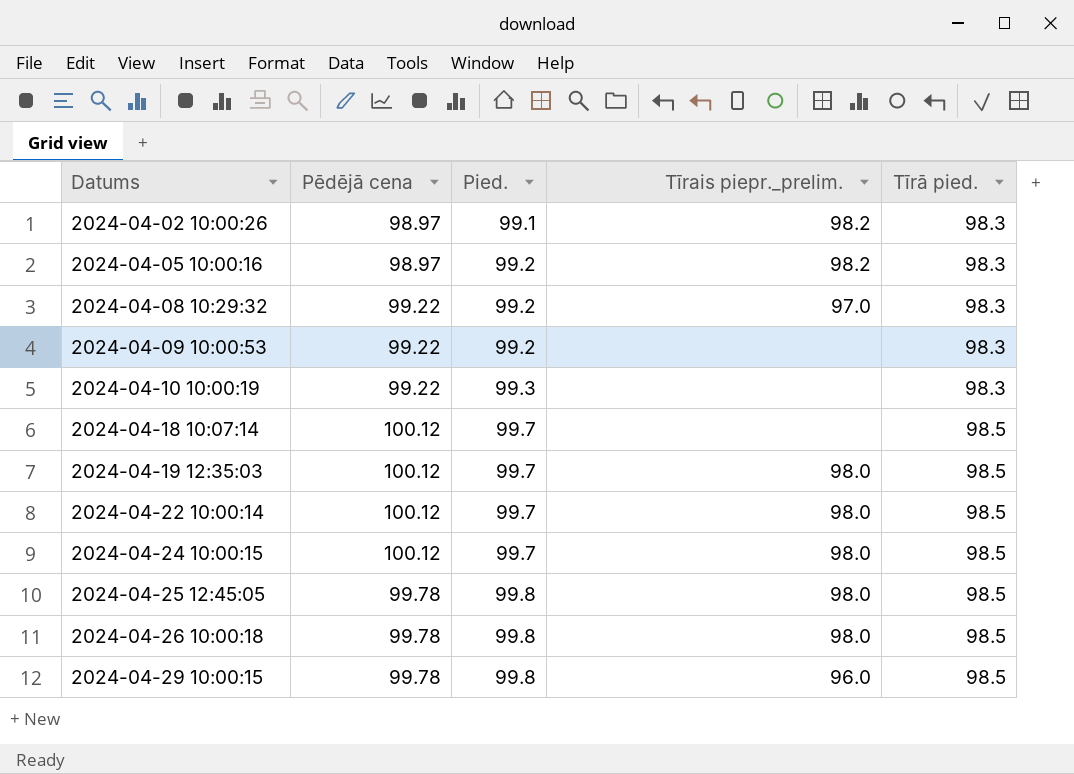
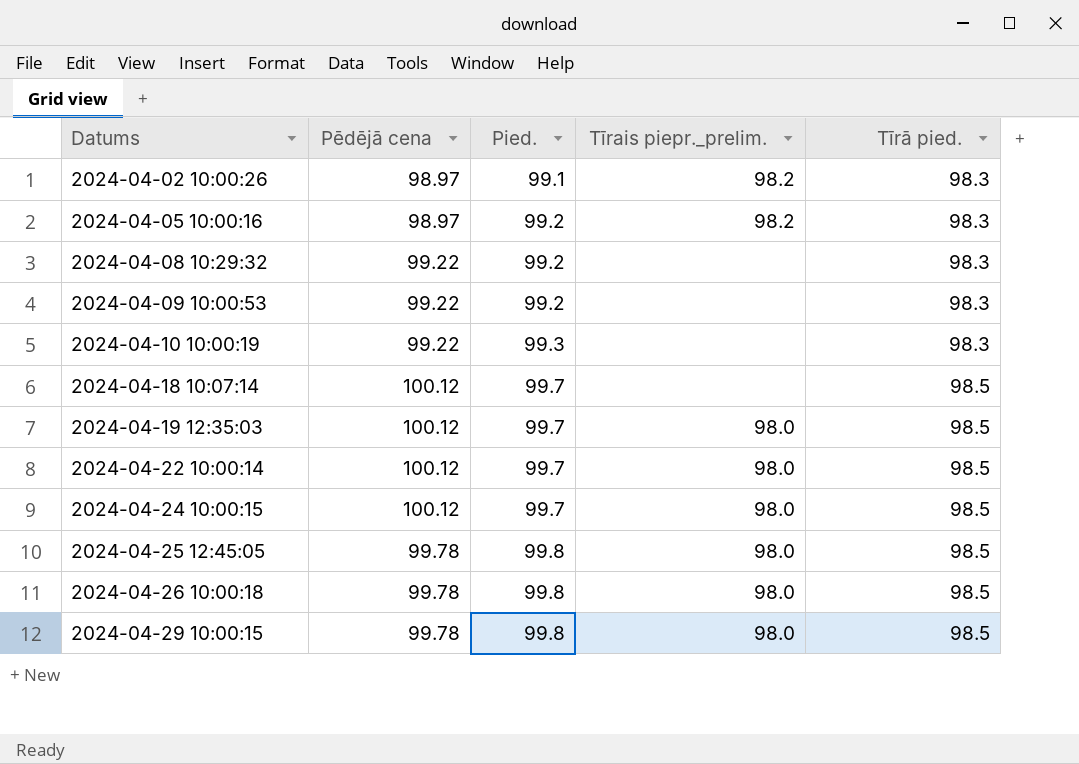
2024-04-08 10:29:32 | Tīrais piepr._prelim.: 97.0 -> none
2024-04-29 10:00:15 | Tīrais piepr._prelim.: 96.0 -> 98.0

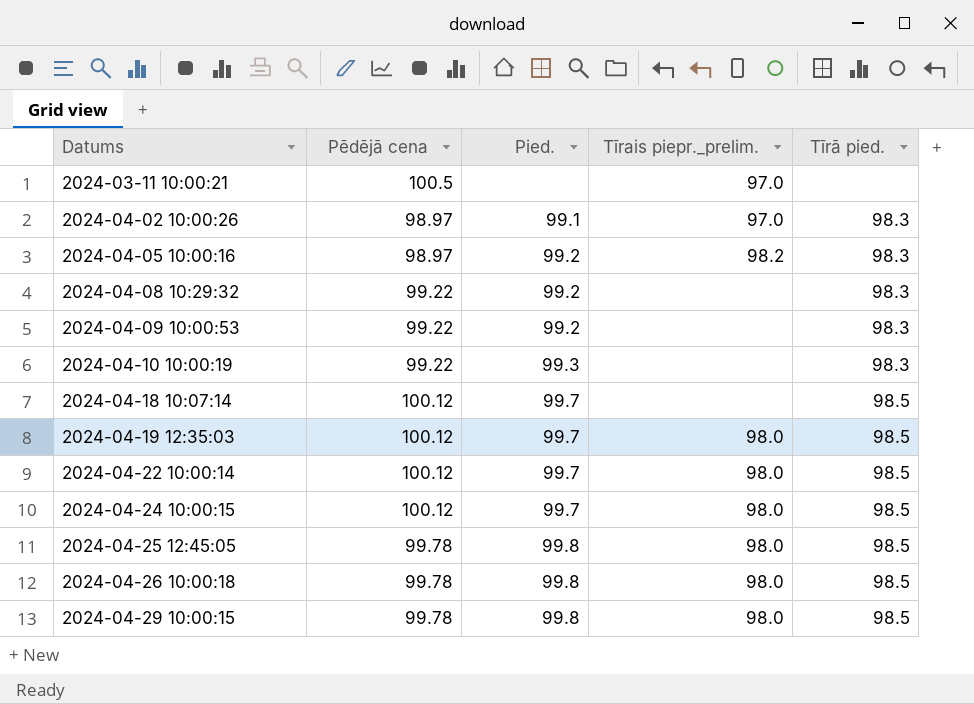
row 2024-03-11 10:00:21: none -> 100.5 | none | 97.0 | none
2024-04-02 10:00:26 | Tīrais piepr._prelim.: 98.2 -> 97.0

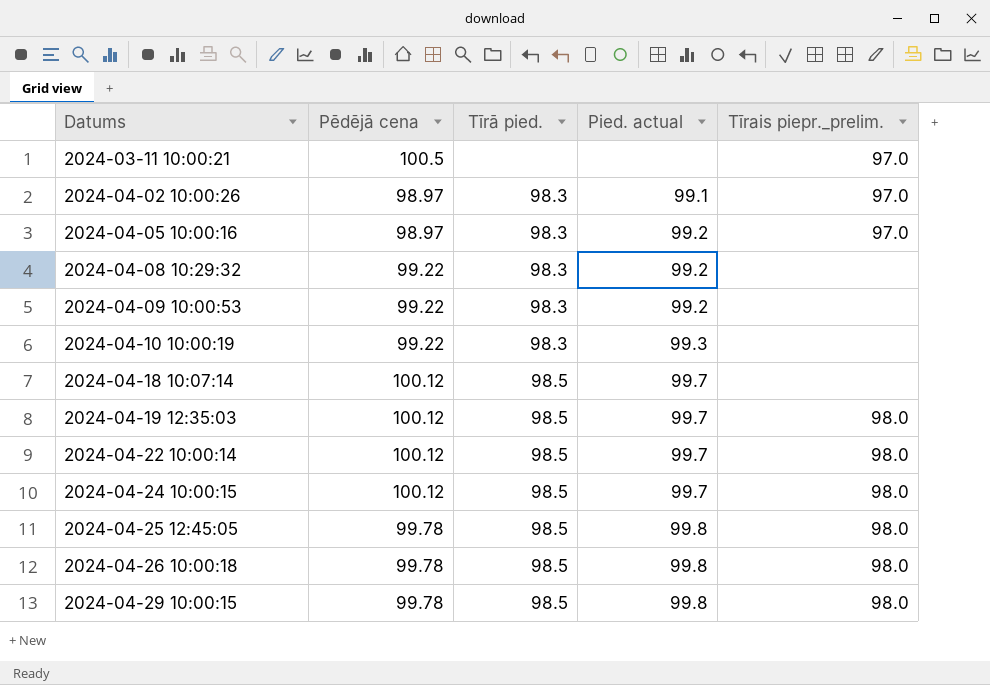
column Tīrā pied. | position: 5 -> 3
column name: Pied. -> Pied. actual
2024-04-05 10:00:16 | Tīrais piepr._prelim.: 98.2 -> 97.0

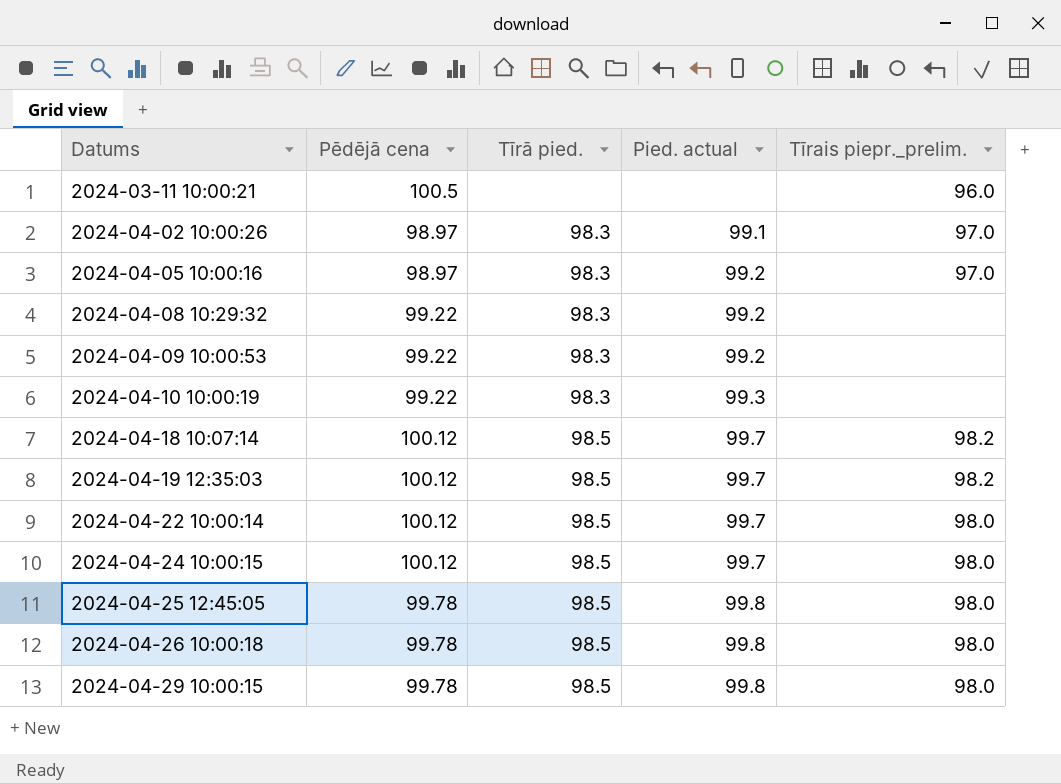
2024-03-11 10:00:21 | Tīrais piepr._prelim.: 97.0 -> 96.0
2024-04-18 10:07:14 | Tīrais piepr._prelim.: none -> 98.2
2024-04-19 12:35:03 | Tīrais piepr._prelim.: 98.0 -> 98.2

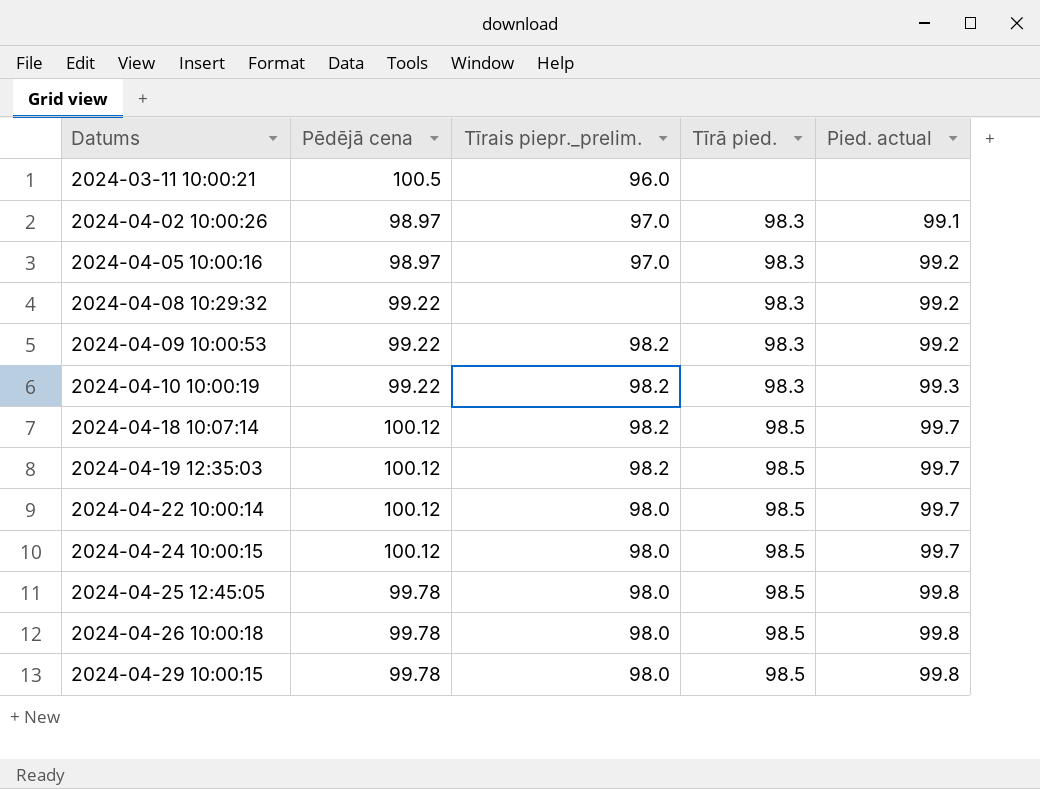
column Tīrais piepr._prelim. | position: 5 -> 3
2024-04-09 10:00:53 | Tīrais piepr._prelim.: none -> 98.2
2024-04-10 10:00:19 | Tīrais piepr._prelim.: none -> 98.2

